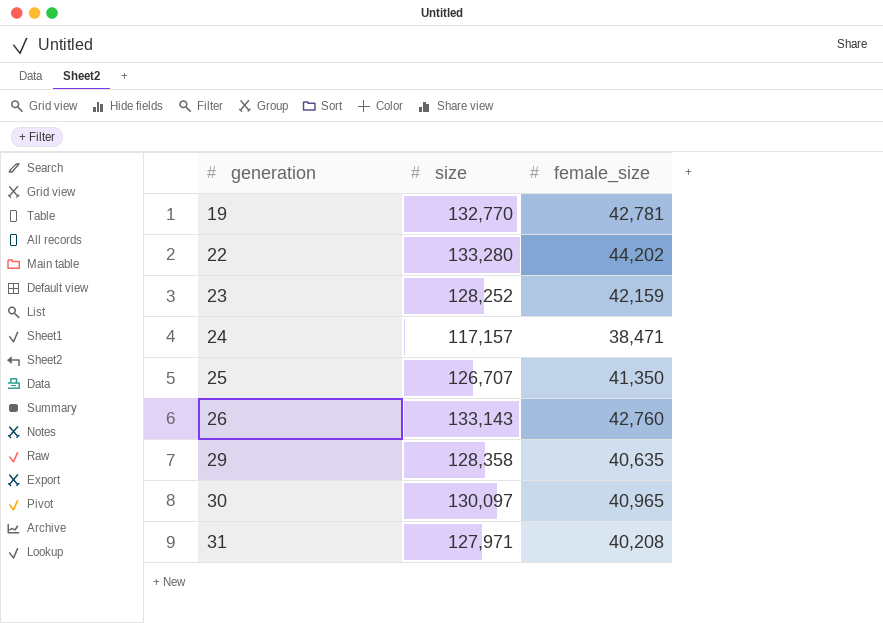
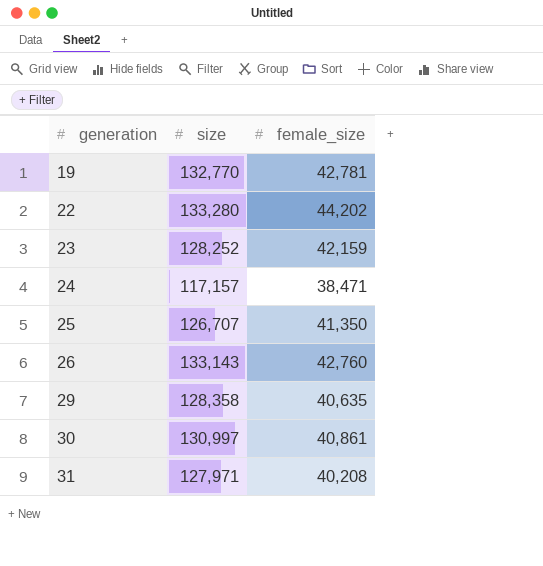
30 | size: 130,097 -> 130,997
30 | female_size: 40,965 -> 40,861

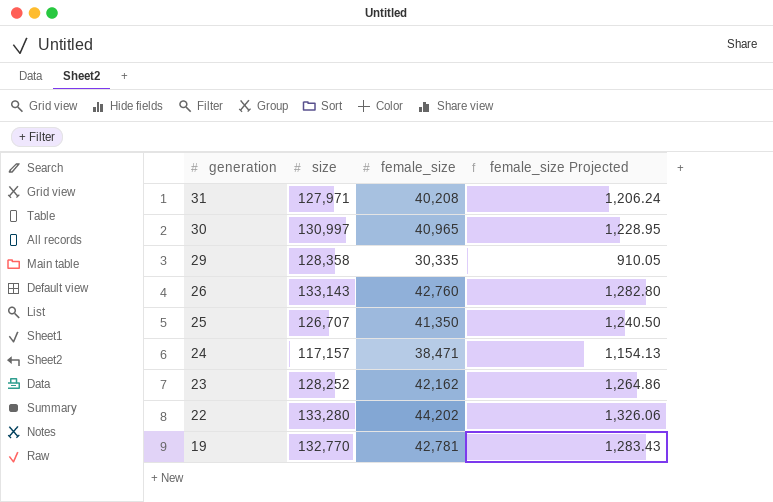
row order: generation ascending -> generation descending
column female_size Projected | formula: none -> [female_size] * 0.03
30 | female_size: 40,861 -> 40,965
29 | female_size: 40,635 -> 30,335
23 | female_size: 42,159 -> 42,162

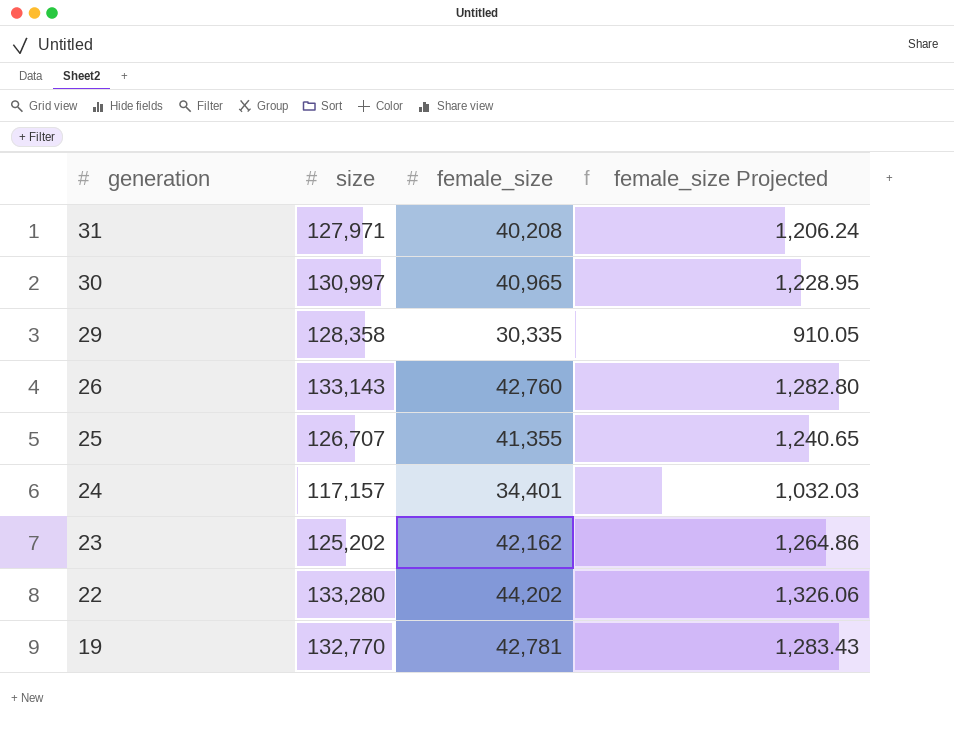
25 | female_size: 41,350 -> 41,355
25 | female_size Projected: 1,240.50 -> 1,240.65
24 | female_size: 38,471 -> 34,401
24 | female_size Projected: 1,154.13 -> 1,032.03
23 | size: 128,252 -> 125,202

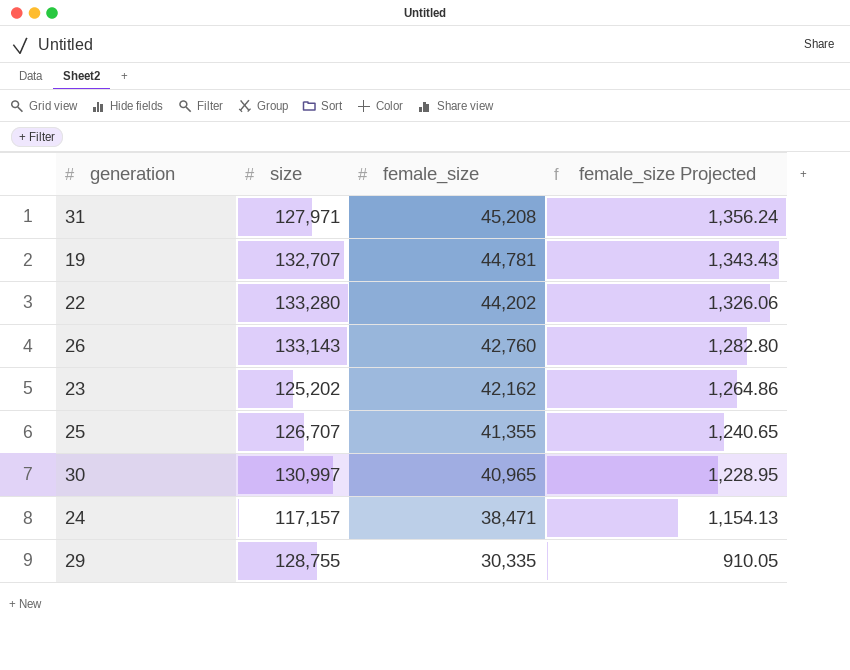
row order: generation descending -> female_size descending
31 | female_size: 40,208 -> 45,208
31 | female_size Projected: 1,206.24 -> 1,356.24
19 | size: 132,770 -> 132,707
19 | female_size: 42,781 -> 44,781
19 | female_size Projected: 1,283.43 -> 1,343.43
24 | female_size: 34,401 -> 38,471
24 | female_size Projected: 1,032.03 -> 1,154.13
29 | size: 128,358 -> 128,755

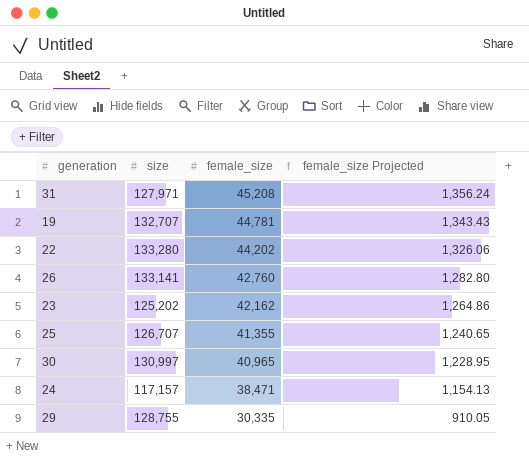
26 | size: 133,143 -> 133,141

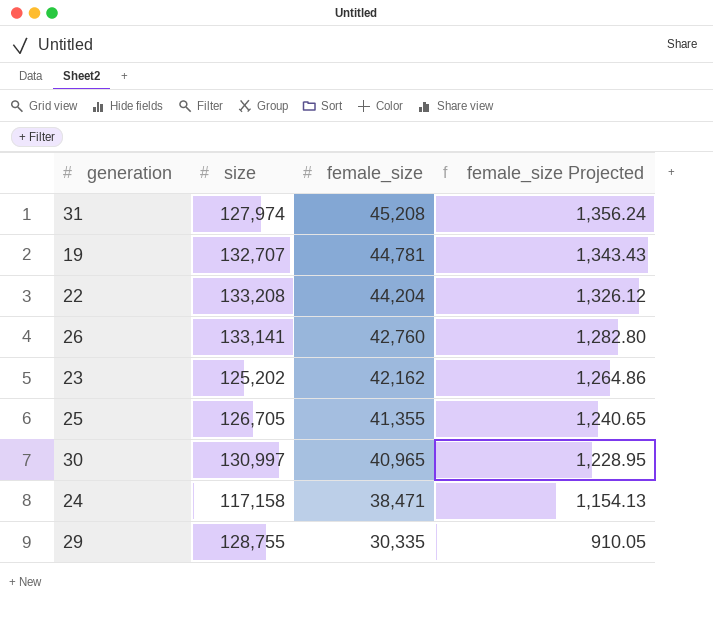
31 | size: 127,971 -> 127,974
22 | size: 133,280 -> 133,208
22 | female_size: 44,202 -> 44,204
22 | female_size Projected: 1,326.06 -> 1,326.12
25 | size: 126,707 -> 126,705
24 | size: 117,157 -> 117,158

